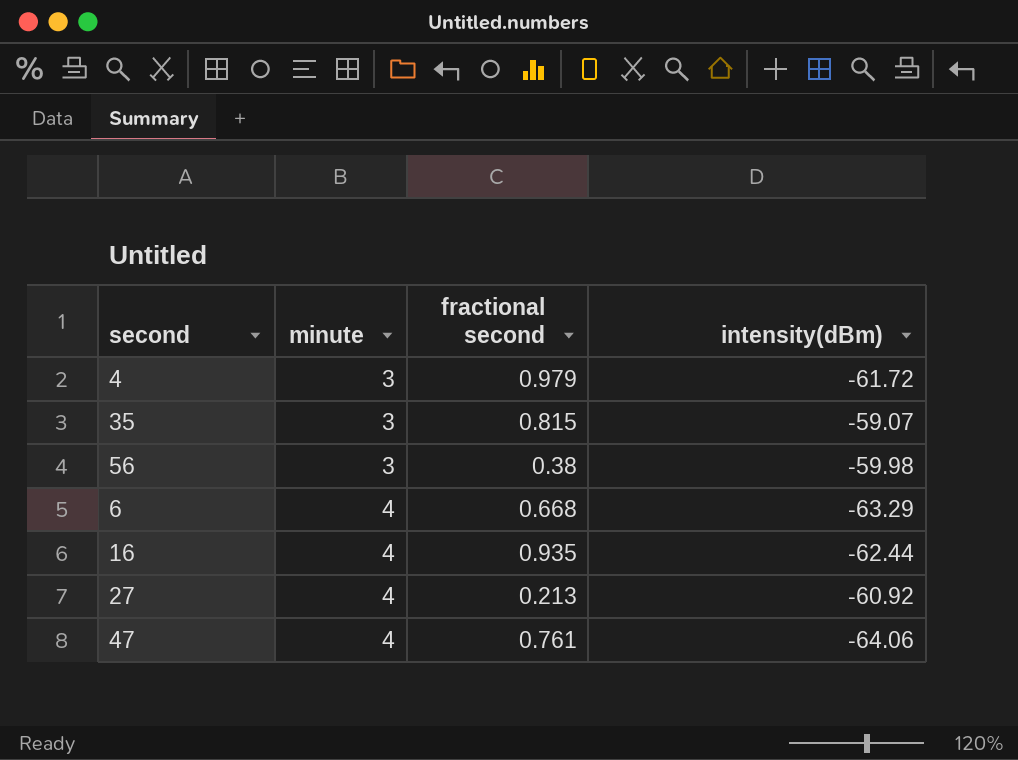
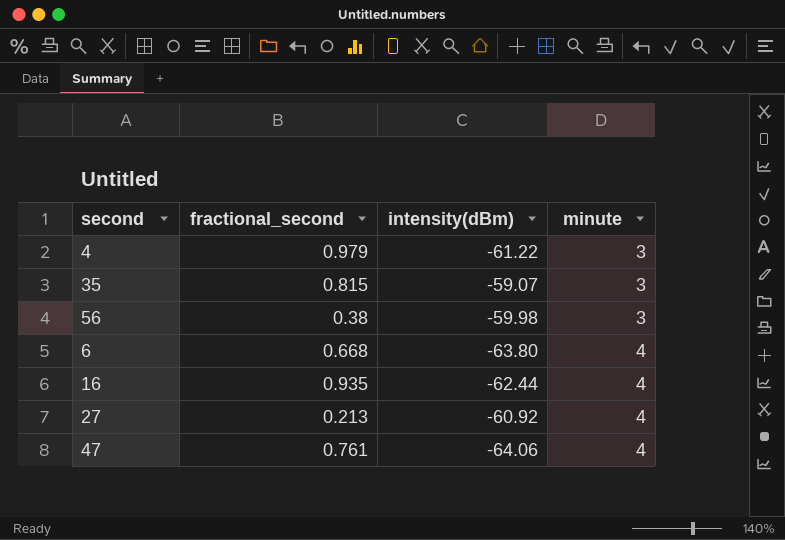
column name: fractional second -> fractional_second
column minute | position: 2 -> 4
4 | intensity(dBm): -61.72 -> -61.22
6 | intensity(dBm): -63.29 -> -63.80

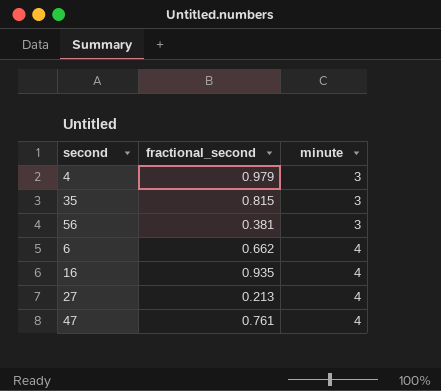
column intensity(dBm) | position: 3 -> none
56 | fractional_second: 0.38 -> 0.381
6 | fractional_second: 0.668 -> 0.662

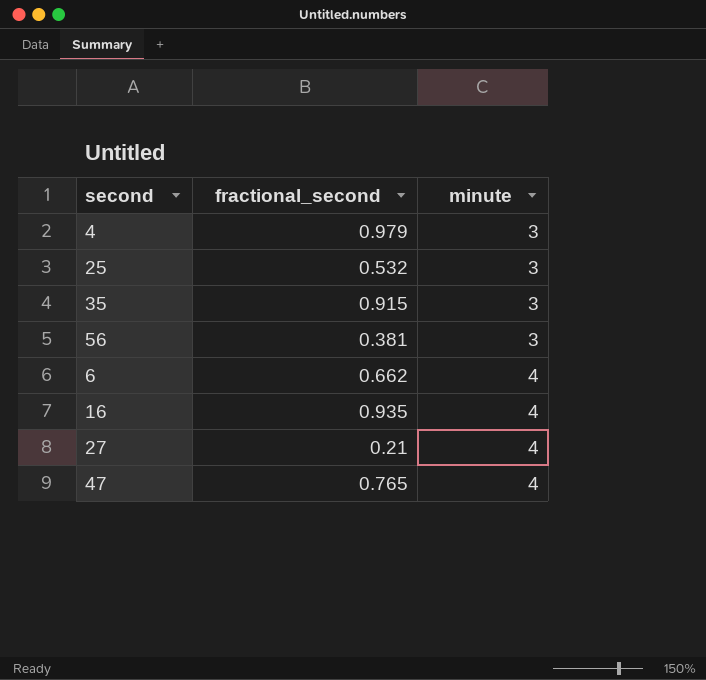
row 25: none -> 0.532 | 3
35 | fractional_second: 0.815 -> 0.915
27 | fractional_second: 0.213 -> 0.21
47 | fractional_second: 0.761 -> 0.765

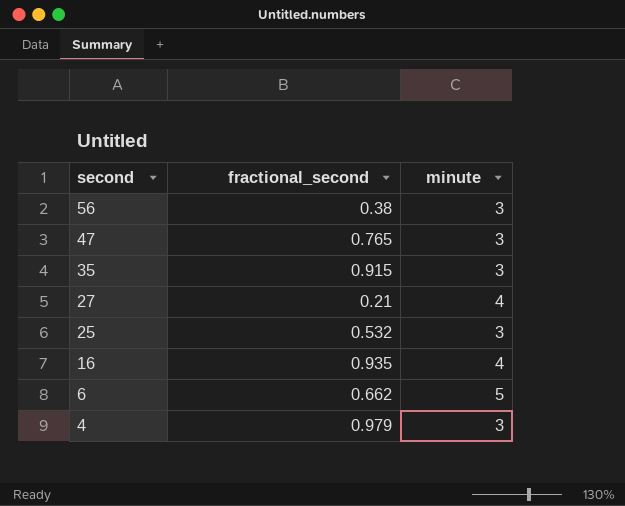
row order: minute ascending -> second descending
56 | fractional_second: 0.381 -> 0.38
47 | minute: 4 -> 3
6 | minute: 4 -> 5

